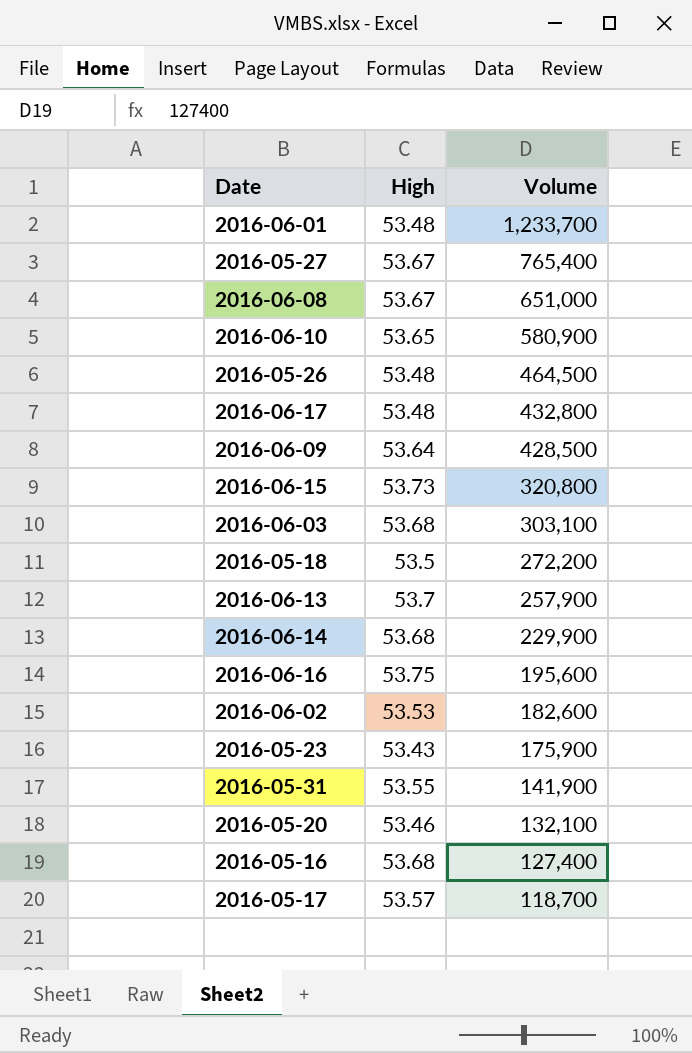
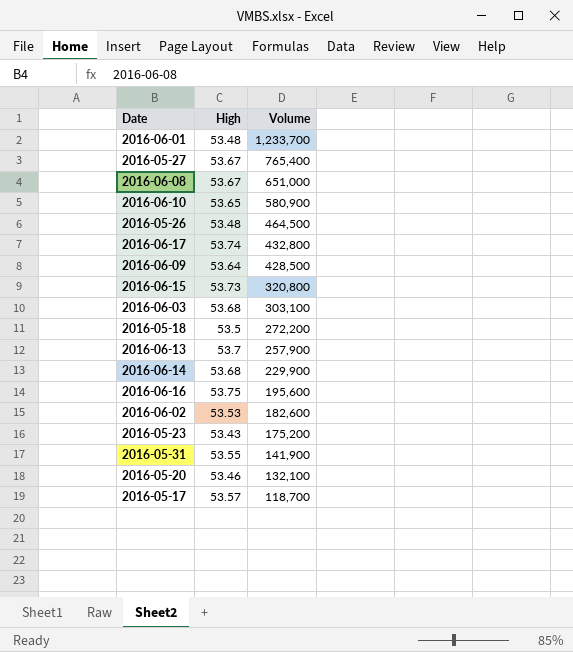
row 2016-05-16: 53.68 | 127,400 -> none
2016-06-17 | High: 53.48 -> 53.74
2016-05-23 | Volume: 175,900 -> 175,200

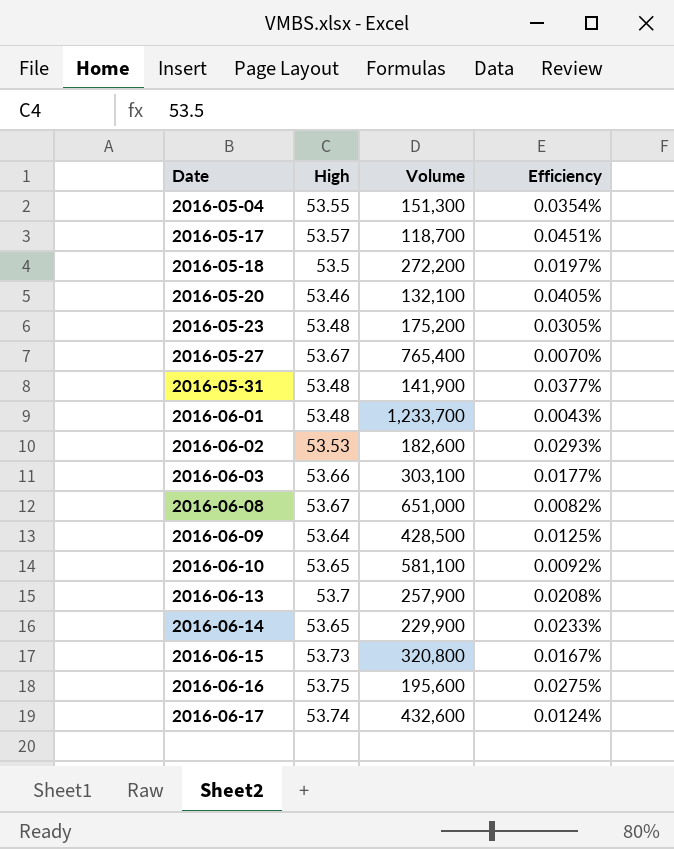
row order: Volume descending -> Date ascending
column Efficiency | formula: none -> [High] / [Volume]
row 2016-05-26: 53.48 | 464,500 -> none
row 2016-05-04: none -> 53.55 | 151,300 | 0.0354%
2016-05-23 | High: 53.43 -> 53.48
2016-05-31 | High: 53.55 -> 53.48
2016-06-03 | High: 53.68 -> 53.66
2016-06-10 | Volume: 580,900 -> 581,100
2016-06-14 | High: 53.68 -> 53.65
2016-06-17 | Volume: 432,800 -> 432,600

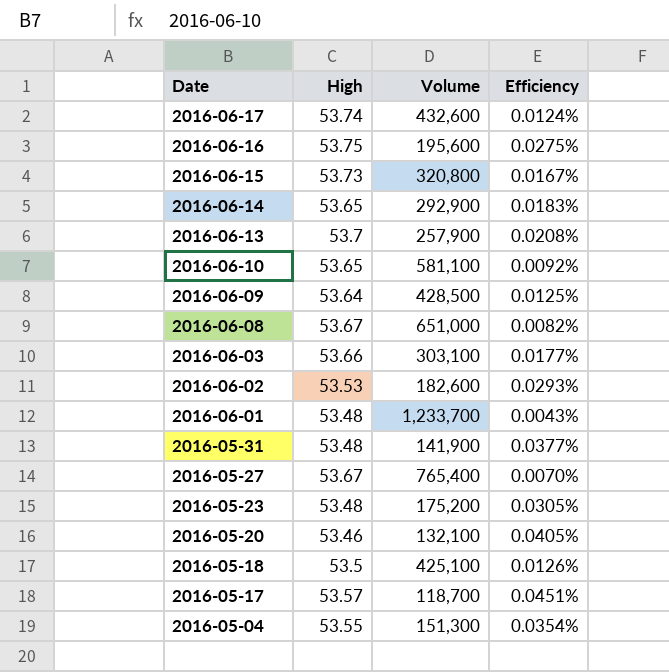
row order: Date ascending -> Date descending
2016-06-14 | Volume: 229,900 -> 292,900
2016-06-14 | Efficiency: 0.0233% -> 0.0183%
2016-05-18 | Volume: 272,200 -> 425,100
2016-05-18 | Efficiency: 0.0197% -> 0.0126%

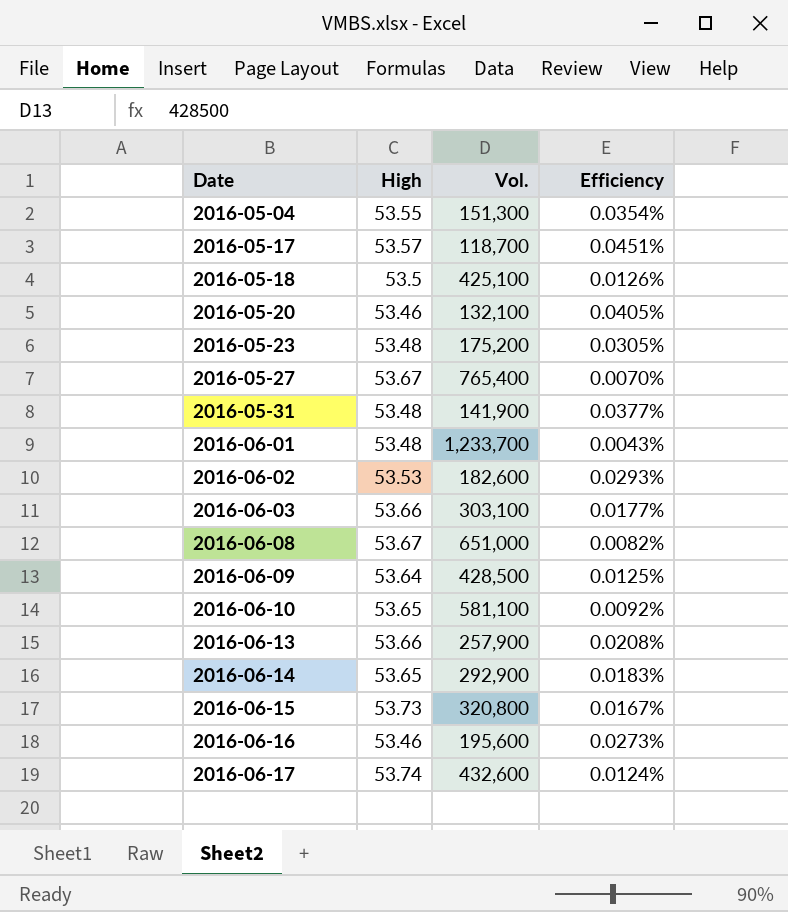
row order: Date descending -> Date ascending
column name: Volume -> Vol.
2016-06-13 | High: 53.7 -> 53.66
2016-06-16 | High: 53.75 -> 53.46
2016-06-16 | Efficiency: 0.0275% -> 0.0273%

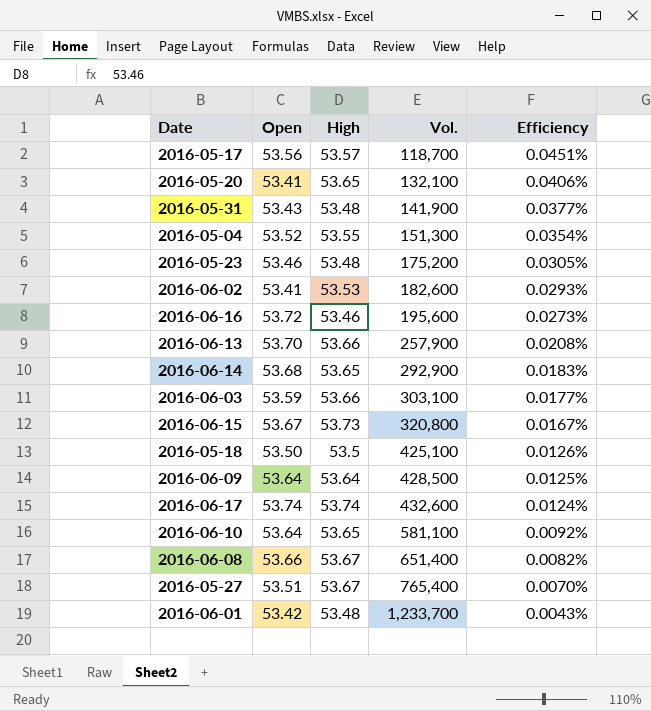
row order: Date ascending -> Vol. ascending
column Open | position: none -> 2
2016-05-20 | High: 53.46 -> 53.65
2016-05-20 | Efficiency: 0.0405% -> 0.0406%
2016-06-08 | Vol.: 651,000 -> 651,400

